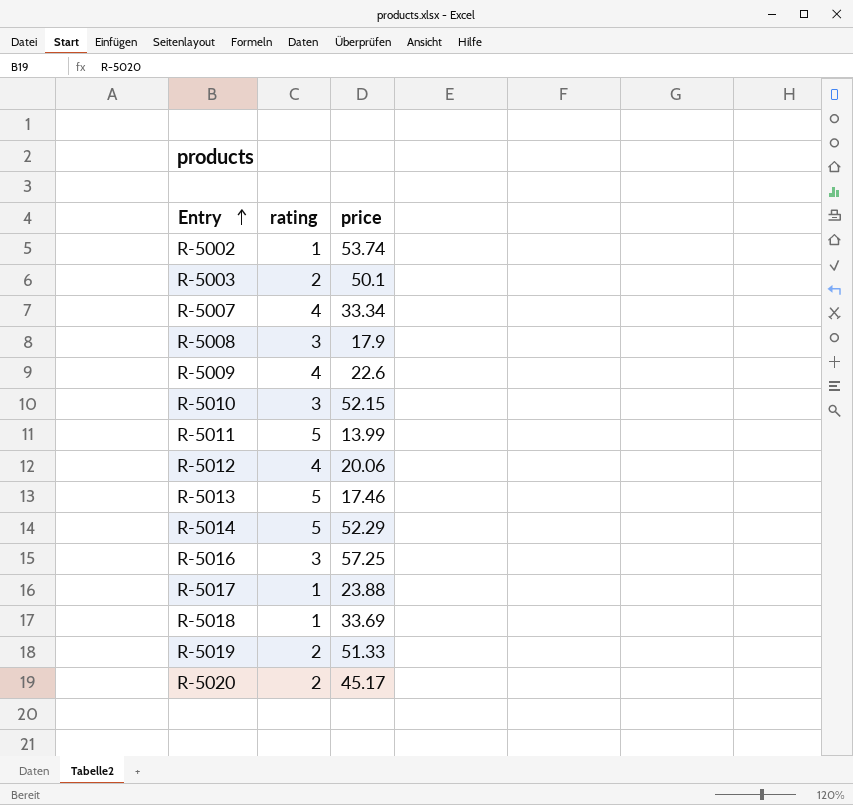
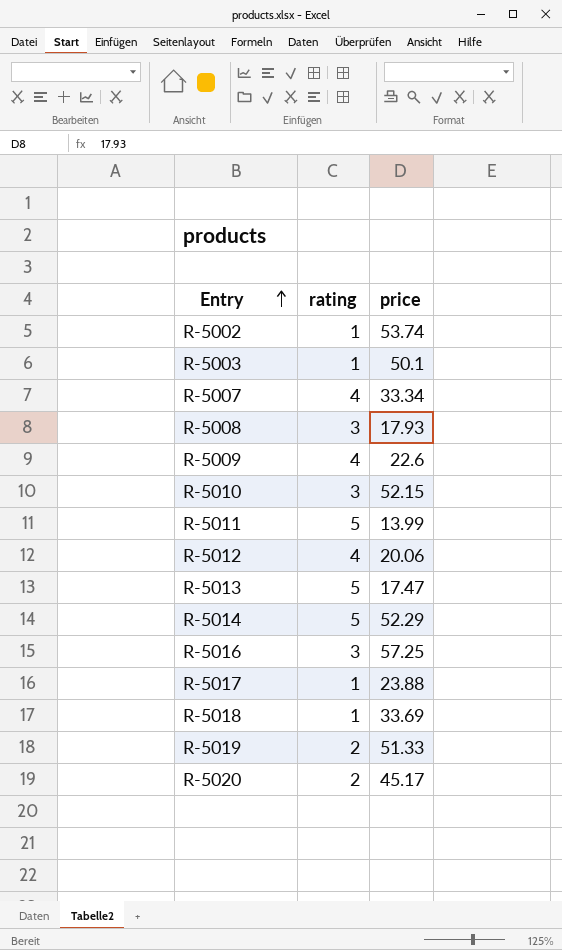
R-5003 | rating: 2 -> 1
R-5008 | price: 17.9 -> 17.93
R-5013 | price: 17.46 -> 17.47

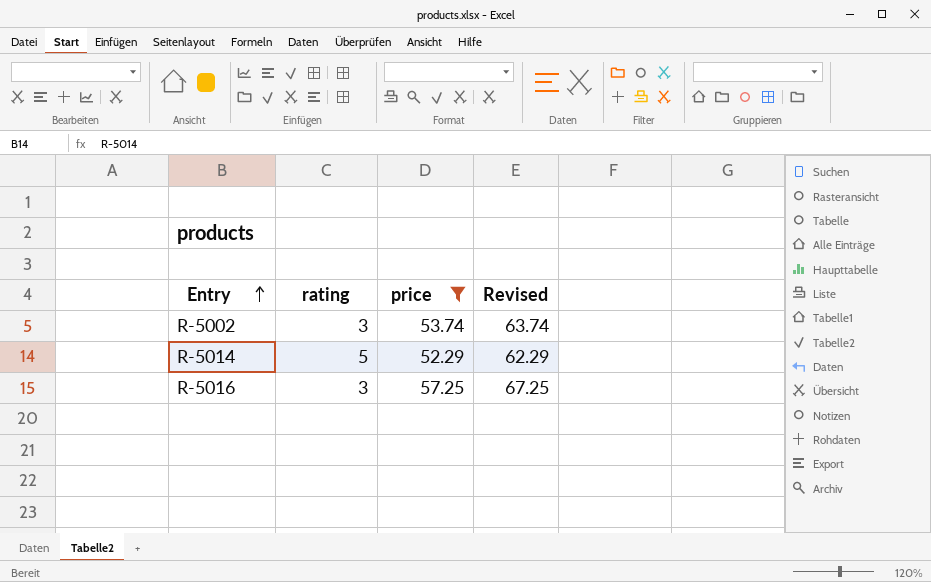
filter: none -> price >= 52.29
column Revised | formula: none -> [price] + 10
R-5002 | rating: 1 -> 3

